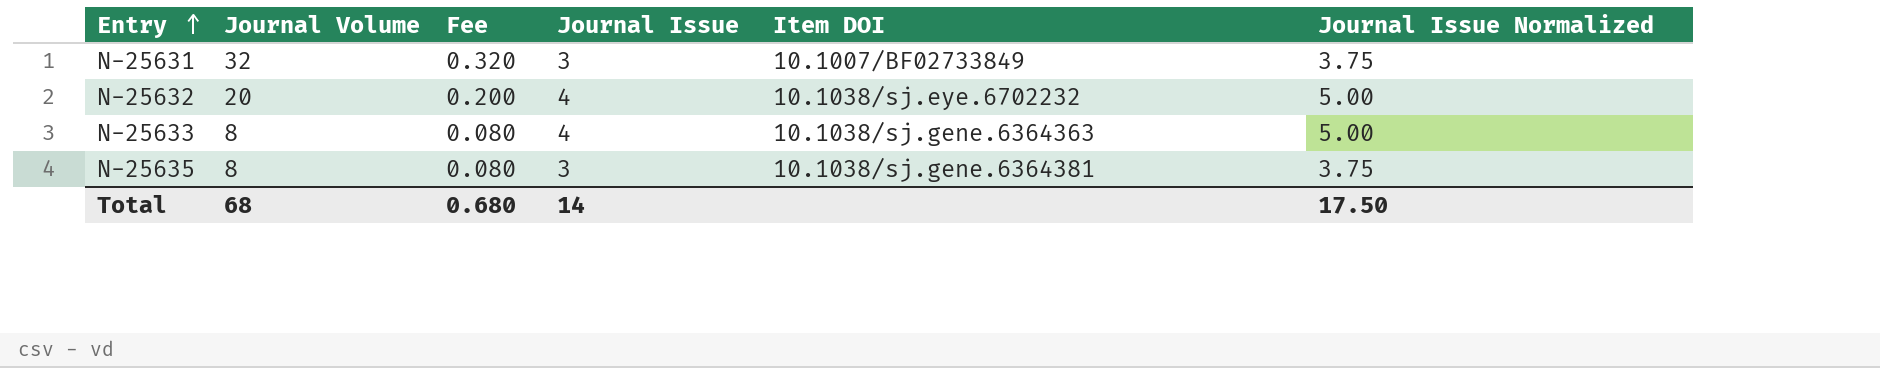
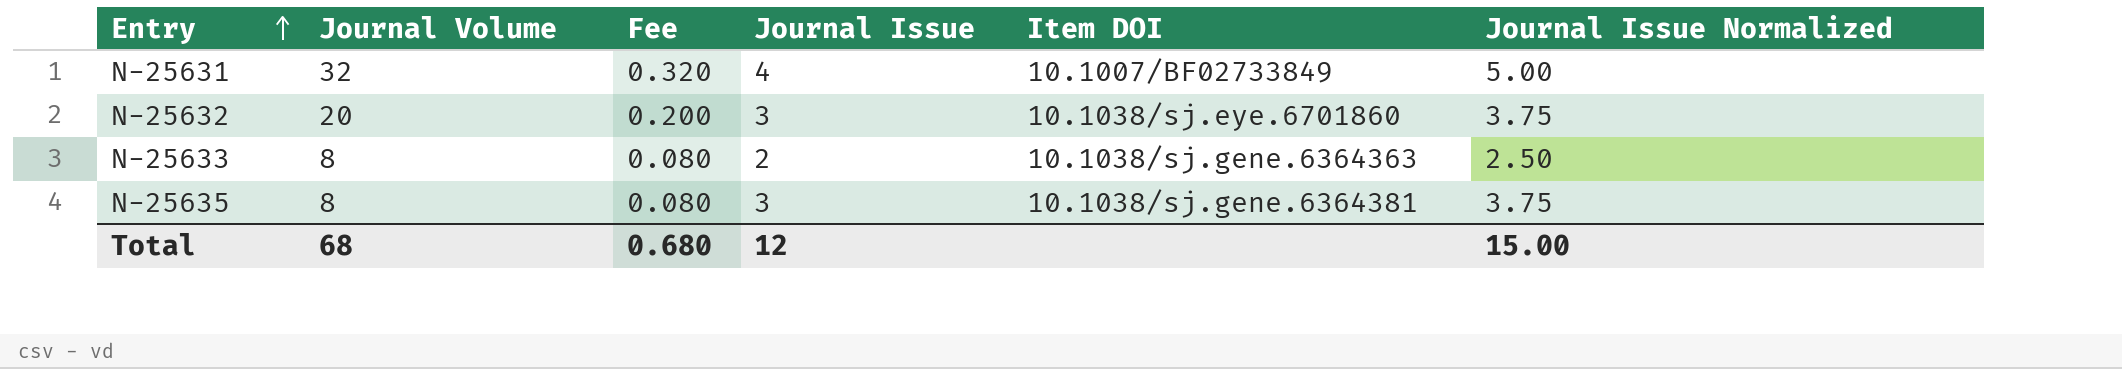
N-25631 | Journal Issue: 3 -> 4
N-25631 | Journal Issue Normalized: 3.75 -> 5.00
N-25632 | Journal Issue: 4 -> 3
N-25632 | Item DOI: 10.1038/sj.eye.6702232 -> 10.1038/sj.eye.6701860
N-25632 | Journal Issue Normalized: 5.00 -> 3.75
N-25633 | Journal Issue: 4 -> 2
N-25633 | Journal Issue Normalized: 5.00 -> 2.50
Total | Journal Issue: 14 -> 12
Total | Journal Issue Normalized: 17.50 -> 15.00

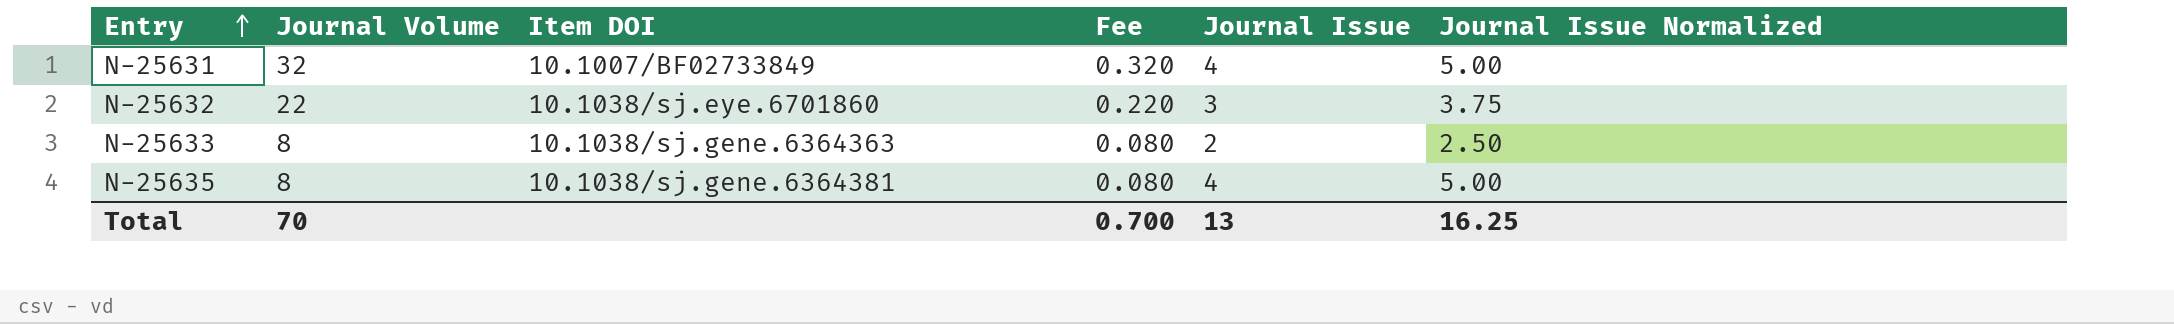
column Item DOI | position: 5 -> 3
N-25632 | Journal Volume: 20 -> 22
N-25632 | Fee: 0.200 -> 0.220
N-25635 | Journal Issue: 3 -> 4
N-25635 | Journal Issue Normalized: 3.75 -> 5.00
Total | Journal Volume: 68 -> 70
Total | Fee: 0.680 -> 0.700
Total | Journal Issue: 12 -> 13
Total | Journal Issue Normalized: 15.00 -> 16.25

